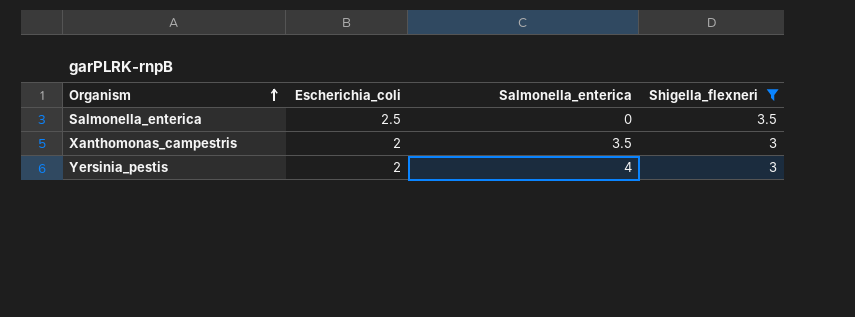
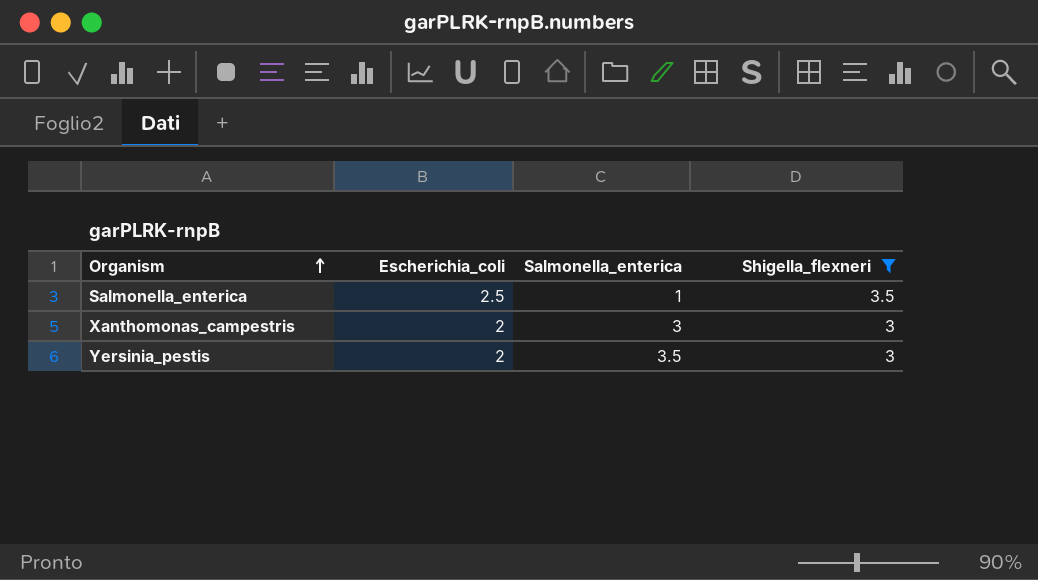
Salmonella_enterica | Salmonella_enterica: 0 -> 1
Xanthomonas_campestris | Salmonella_enterica: 3.5 -> 3
Yersinia_pestis | Salmonella_enterica: 4 -> 3.5

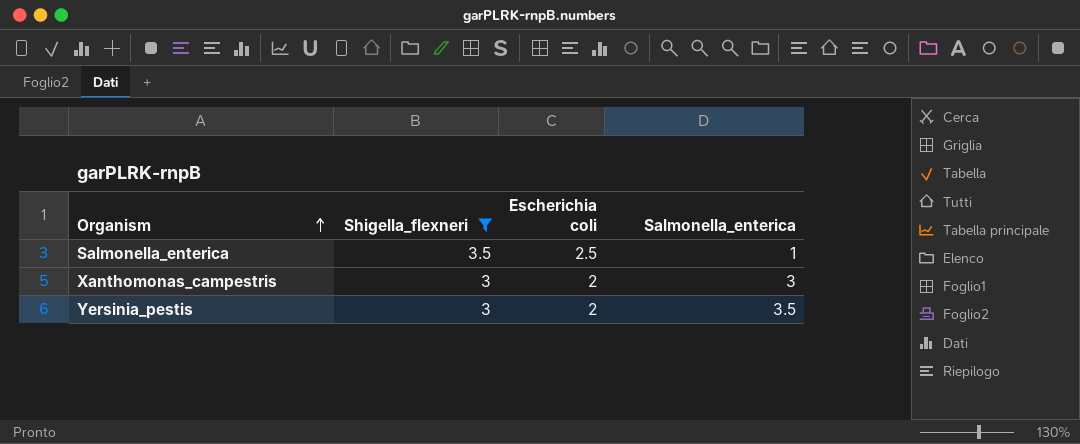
column Shigella_flexneri | position: 4 -> 2
column name: Escherichia_coli -> Escherichia coli

